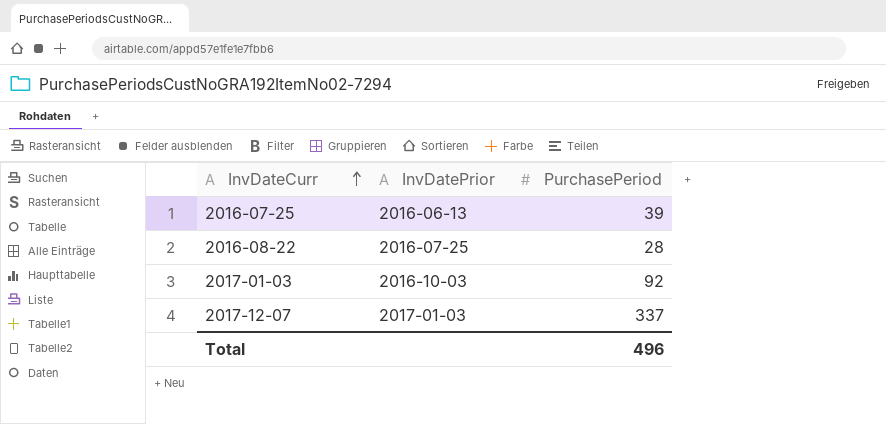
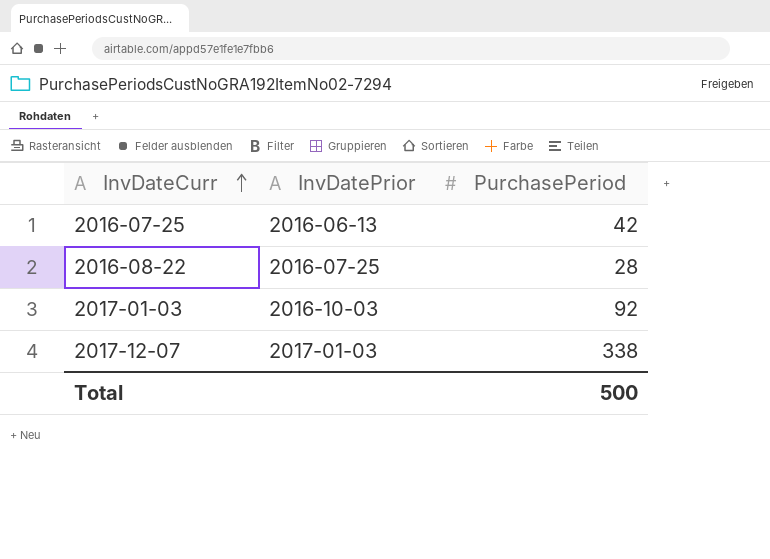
2016-07-25 | PurchasePeriod: 39 -> 42
2017-12-07 | PurchasePeriod: 337 -> 338
Total | PurchasePeriod: 496 -> 500

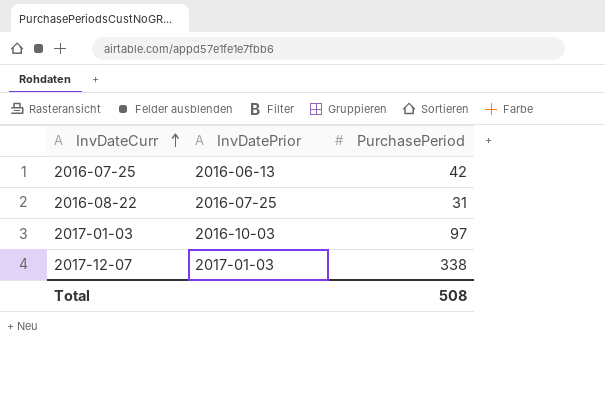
2016-08-22 | PurchasePeriod: 28 -> 31
2017-01-03 | PurchasePeriod: 92 -> 97
Total | PurchasePeriod: 500 -> 508

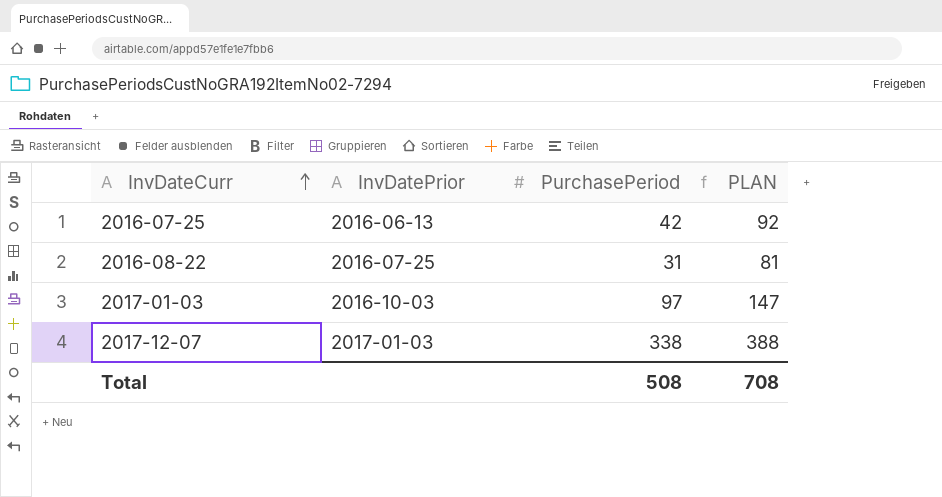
column PLAN | formula: none -> [PurchasePeriod] + 50

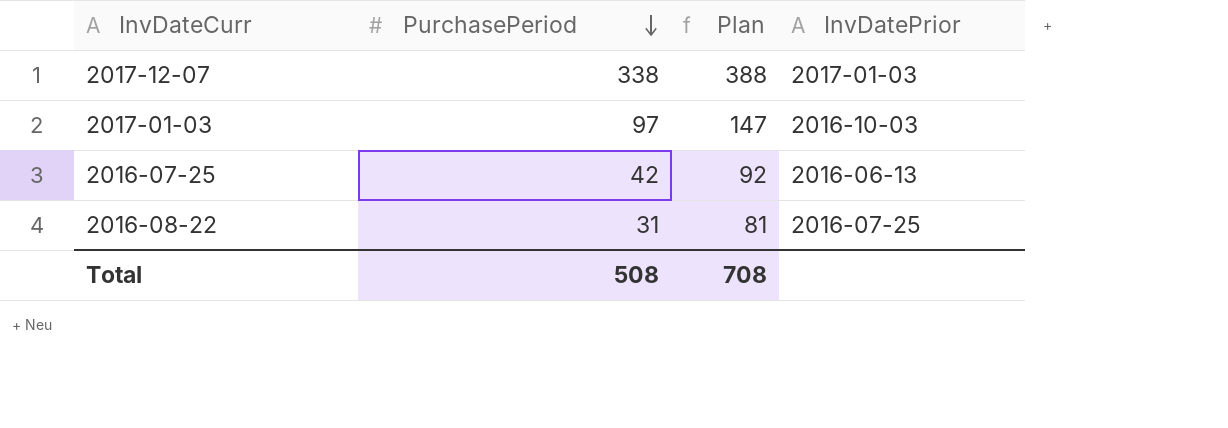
row order: InvDateCurr ascending -> PurchasePeriod descending
column name: PLAN -> Plan
column InvDatePrior | position: 2 -> 4

